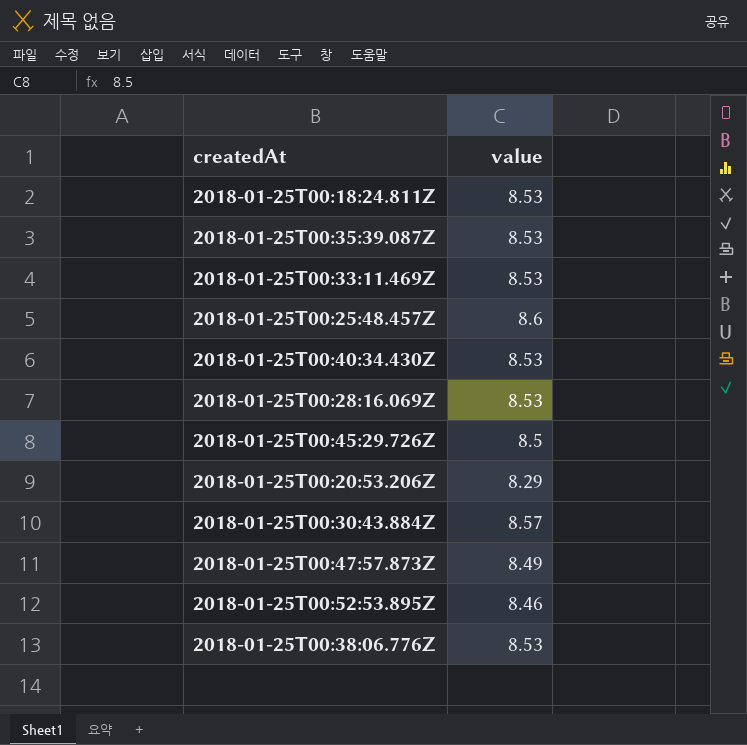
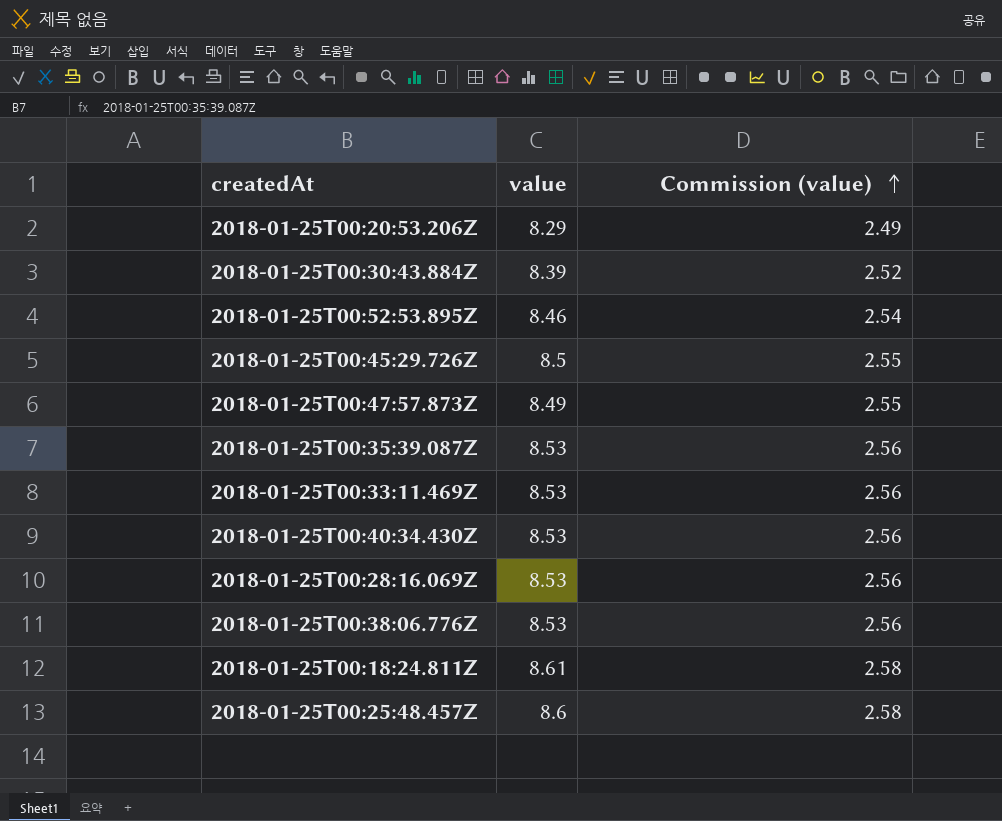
row order: none -> Commission (value) ascending
column Commission (value) | formula: none -> [value] * 0.3
2018-01-25T00:30:43.884Z | value: 8.57 -> 8.39
2018-01-25T00:18:24.811Z | value: 8.53 -> 8.61

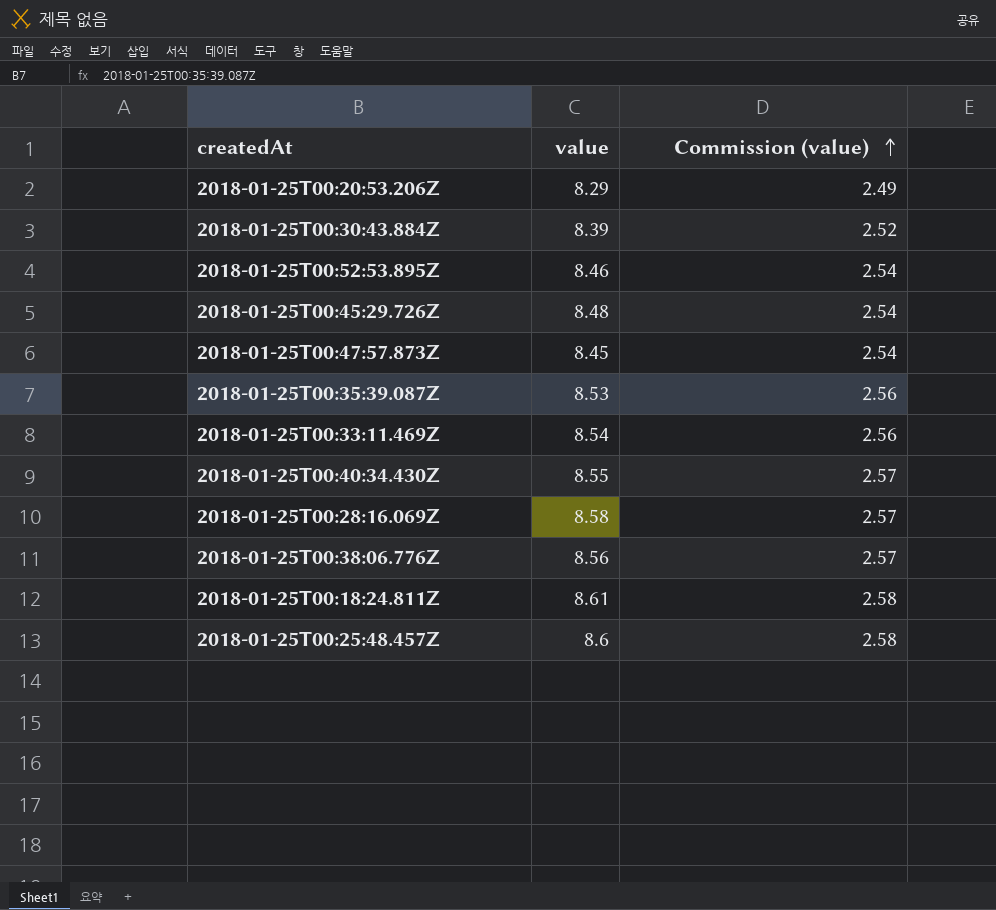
2018-01-25T00:45:29.726Z | value: 8.5 -> 8.48
2018-01-25T00:45:29.726Z | Commission (value): 2.55 -> 2.54
2018-01-25T00:47:57.873Z | value: 8.49 -> 8.45
2018-01-25T00:47:57.873Z | Commission (value): 2.55 -> 2.54
2018-01-25T00:33:11.469Z | value: 8.53 -> 8.54
2018-01-25T00:40:34.430Z | value: 8.53 -> 8.55
2018-01-25T00:40:34.430Z | Commission (value): 2.56 -> 2.57
2018-01-25T00:28:16.069Z | value: 8.53 -> 8.58
2018-01-25T00:28:16.069Z | Commission (value): 2.56 -> 2.57
2018-01-25T00:38:06.776Z | value: 8.53 -> 8.56
2018-01-25T00:38:06.776Z | Commission (value): 2.56 -> 2.57

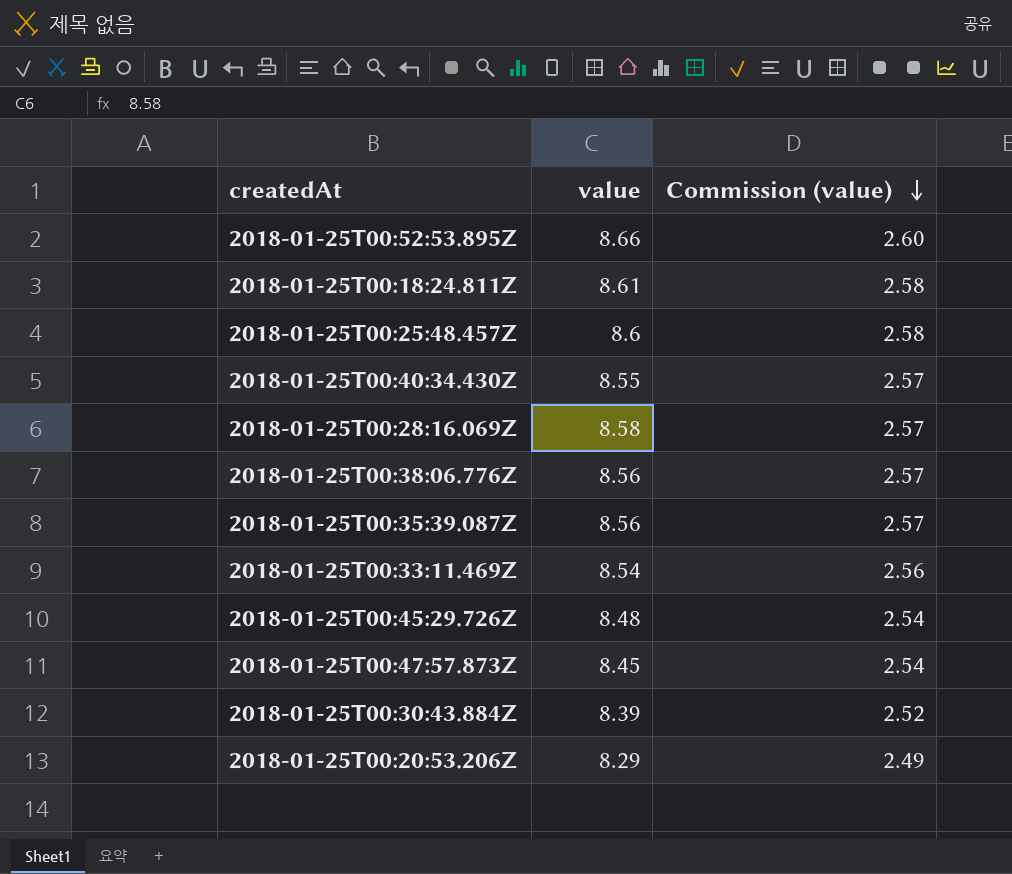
row order: Commission (value) ascending -> Commission (value) descending
2018-01-25T00:52:53.895Z | value: 8.46 -> 8.66
2018-01-25T00:52:53.895Z | Commission (value): 2.54 -> 2.60
2018-01-25T00:35:39.087Z | value: 8.53 -> 8.56
2018-01-25T00:35:39.087Z | Commission (value): 2.56 -> 2.57

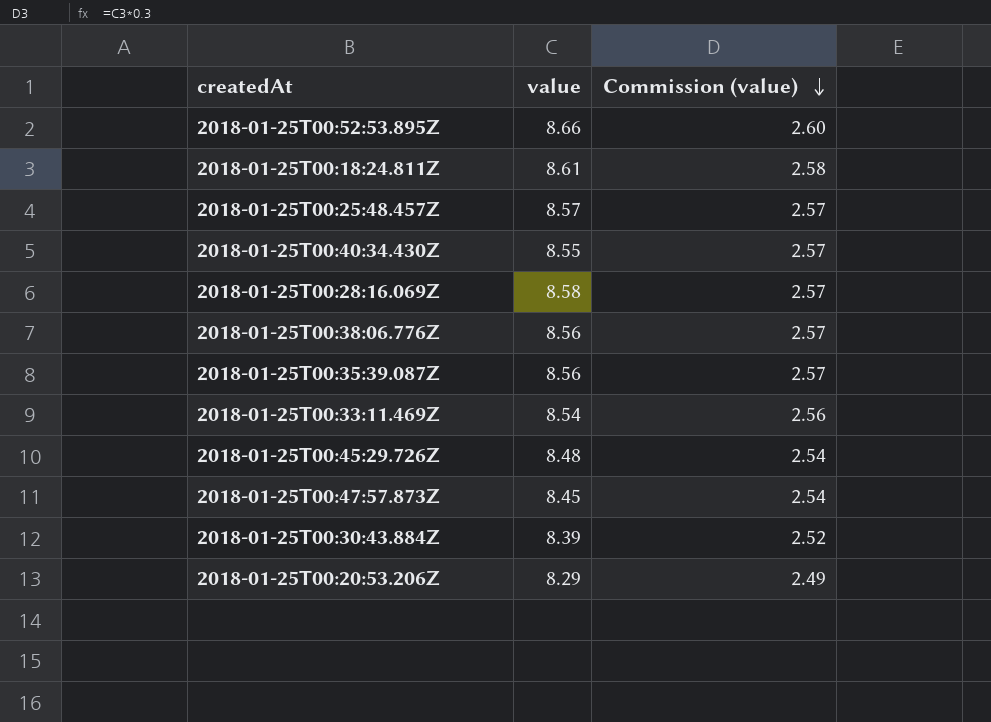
2018-01-25T00:25:48.457Z | value: 8.6 -> 8.57
2018-01-25T00:25:48.457Z | Commission (value): 2.58 -> 2.57

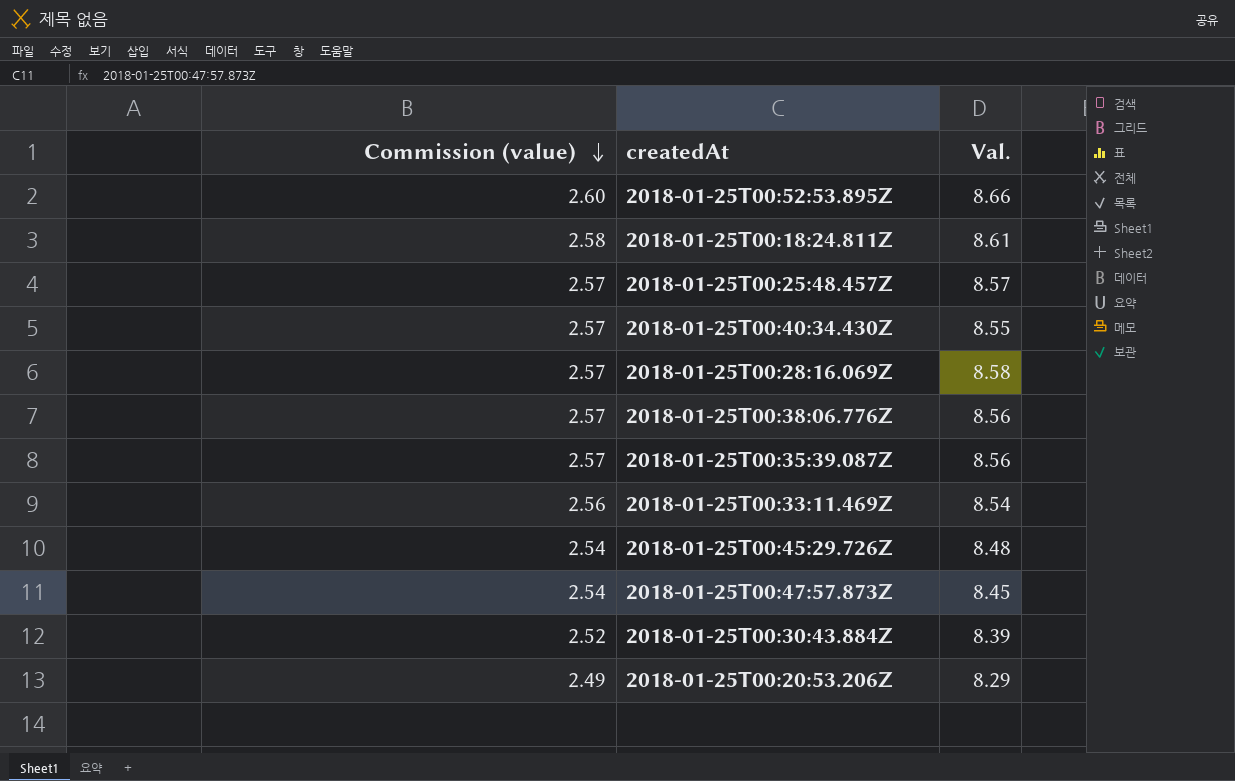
column Commission (value) | position: 3 -> 1
column name: value -> Val.

